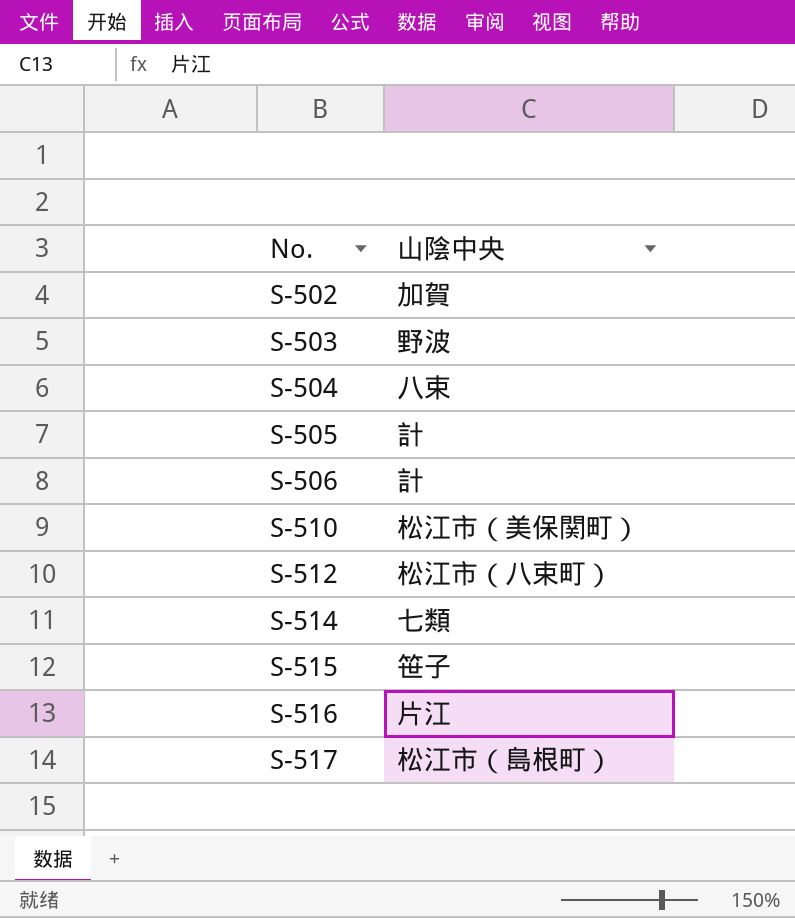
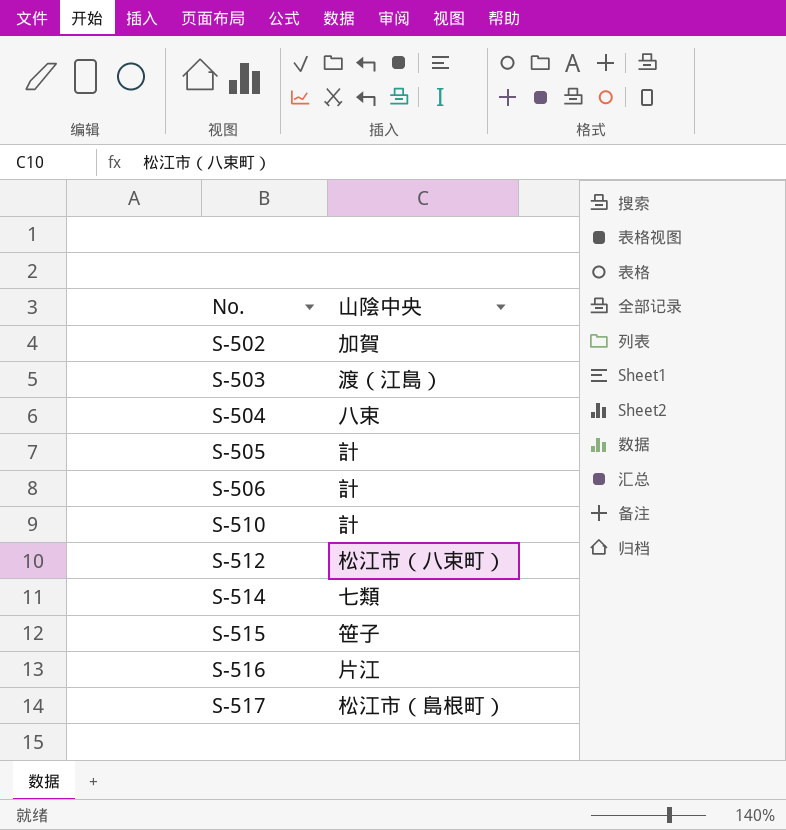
S-503 | 山陰中央: 野波 -> 渡（江島）
S-510 | 山陰中央: 松江市（美保関町） -> 計

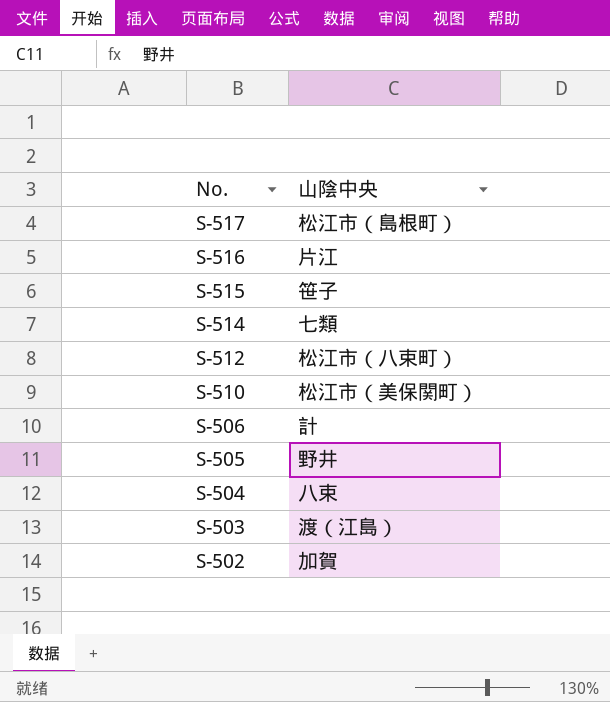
row order: No. ascending -> No. descending
S-510 | 山陰中央: 計 -> 松江市（美保関町）
S-505 | 山陰中央: 計 -> 野井

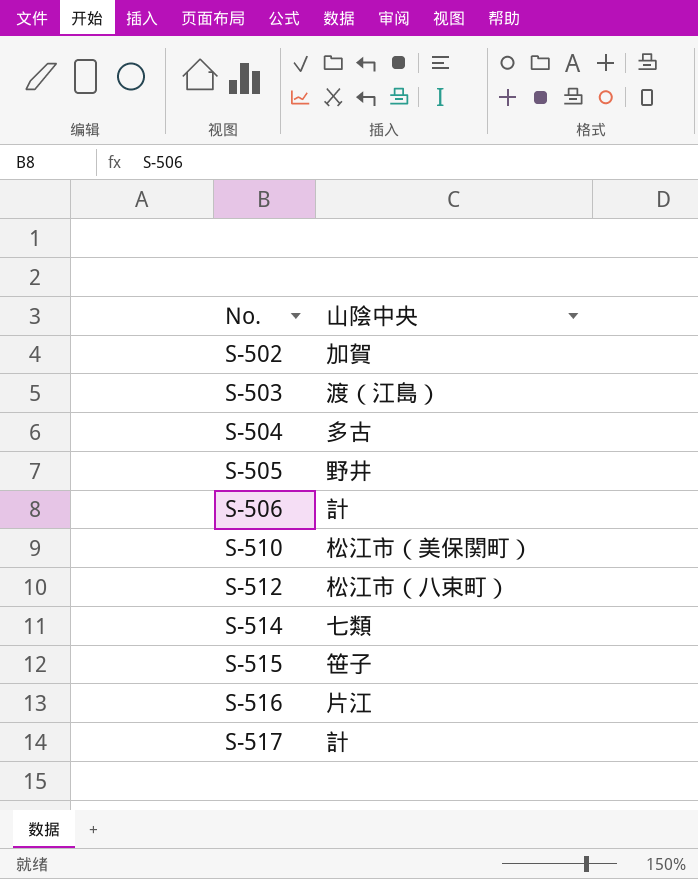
row order: No. descending -> No. ascending
S-504 | 山陰中央: 八束 -> 多古
S-517 | 山陰中央: 松江市（島根町） -> 計

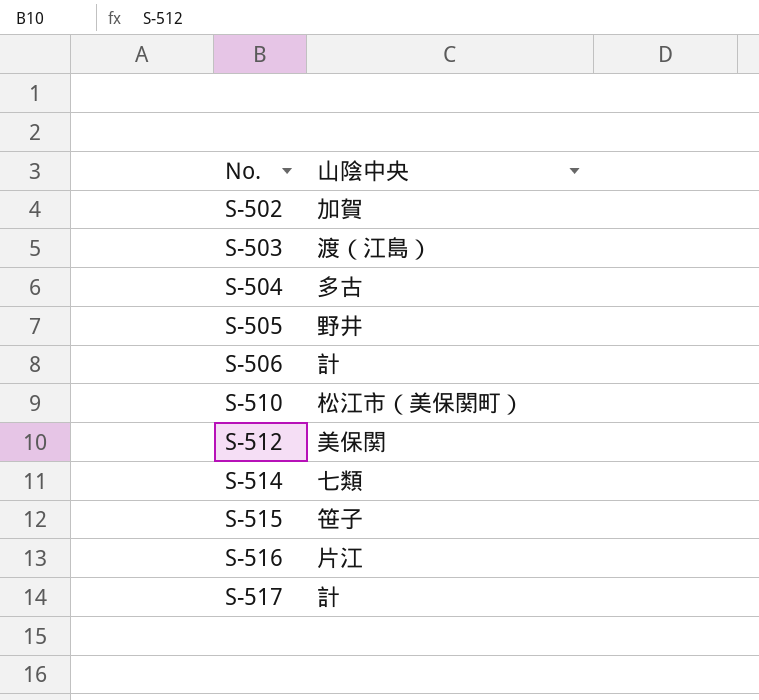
S-512 | 山陰中央: 松江市（八束町） -> 美保関

